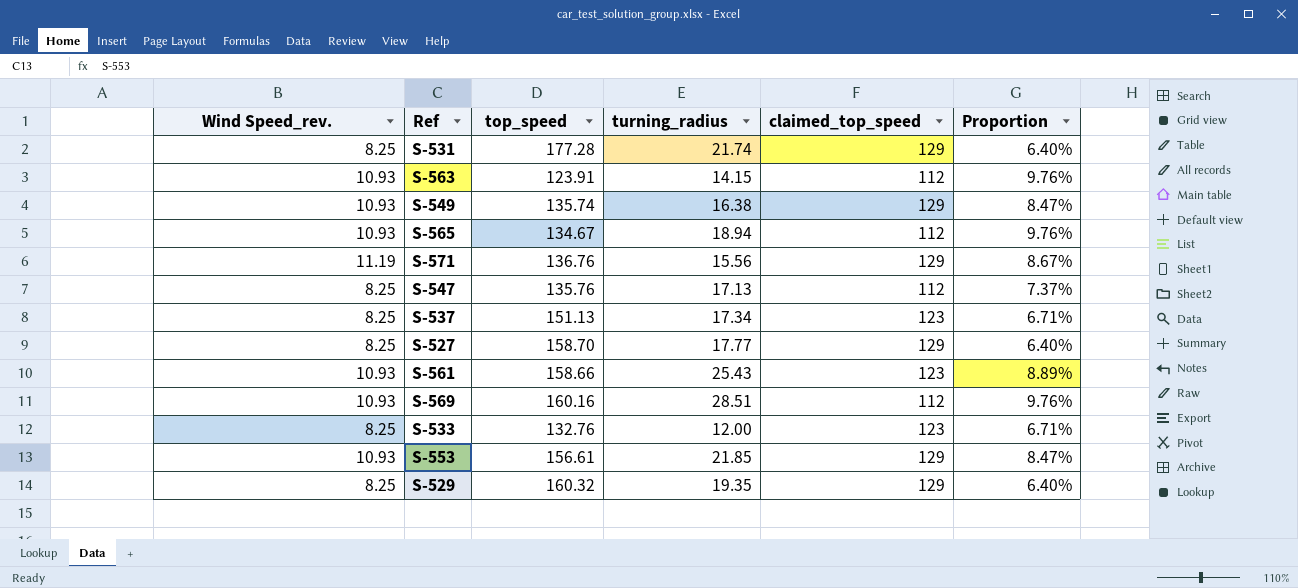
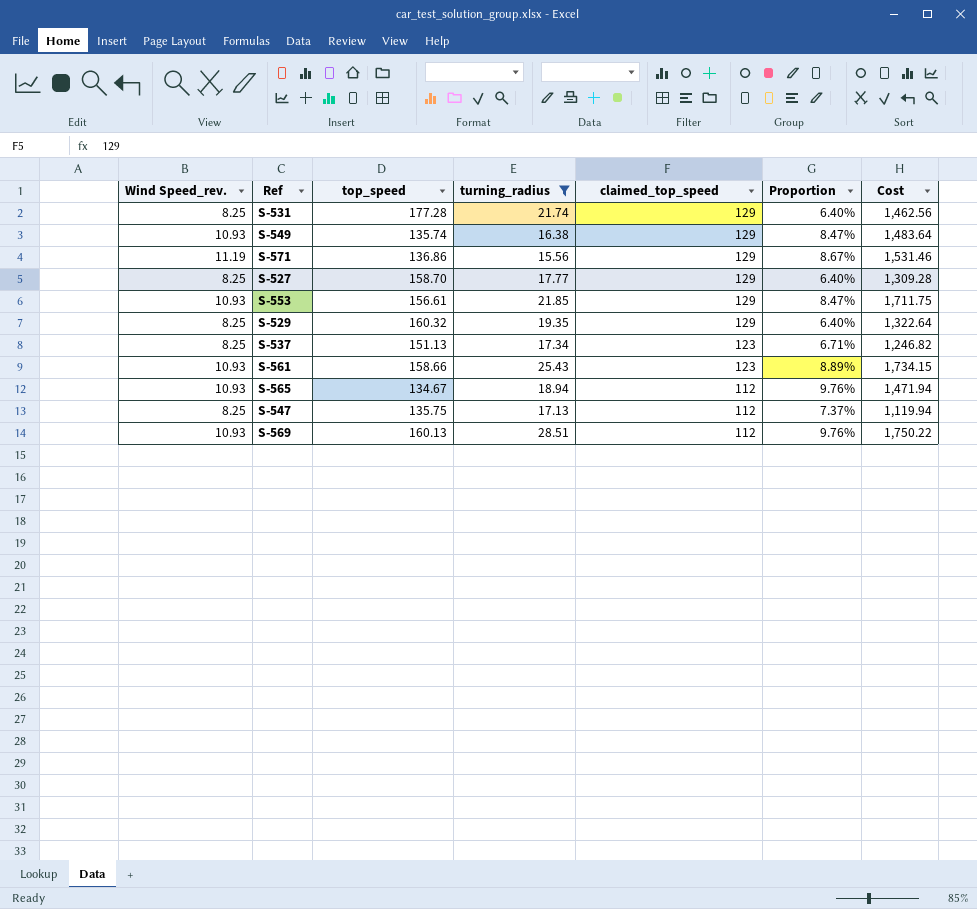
filter: none -> turning_radius >= 15.56
row order: none -> claimed_top_speed descending
column Cost | formula: none -> [Wind Speed_rev.] * [top_speed]
S-571 | top_speed: 136.76 -> 136.86
S-547 | top_speed: 135.76 -> 135.75
S-569 | top_speed: 160.16 -> 160.13

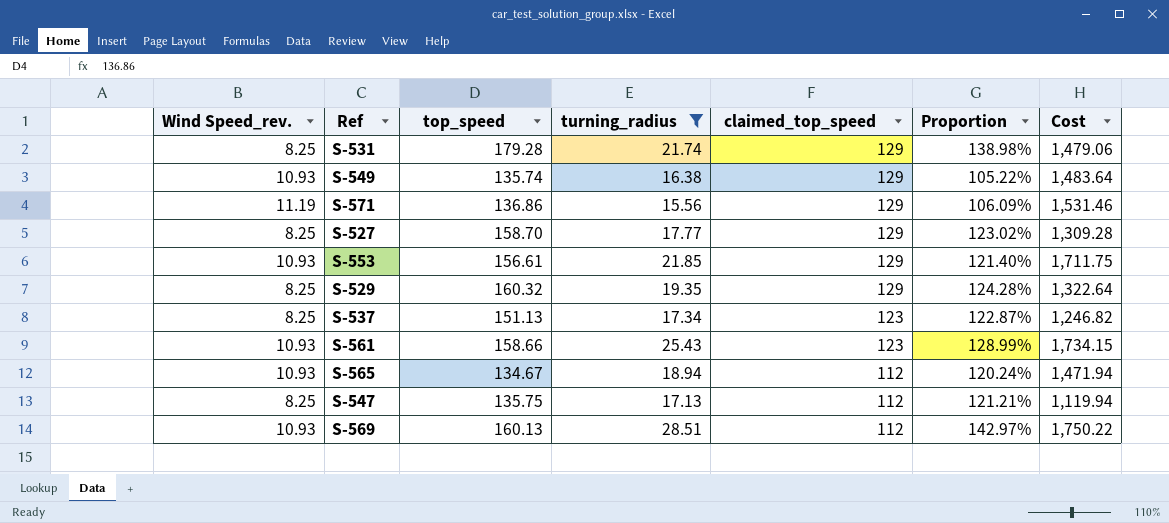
column Proportion | formula: [Wind Speed_rev.] / [claimed_top_speed] -> [top_speed] / [claimed_top_speed]
S-531 | top_speed: 177.28 -> 179.28
S-531 | Cost: 1,462.56 -> 1,479.06

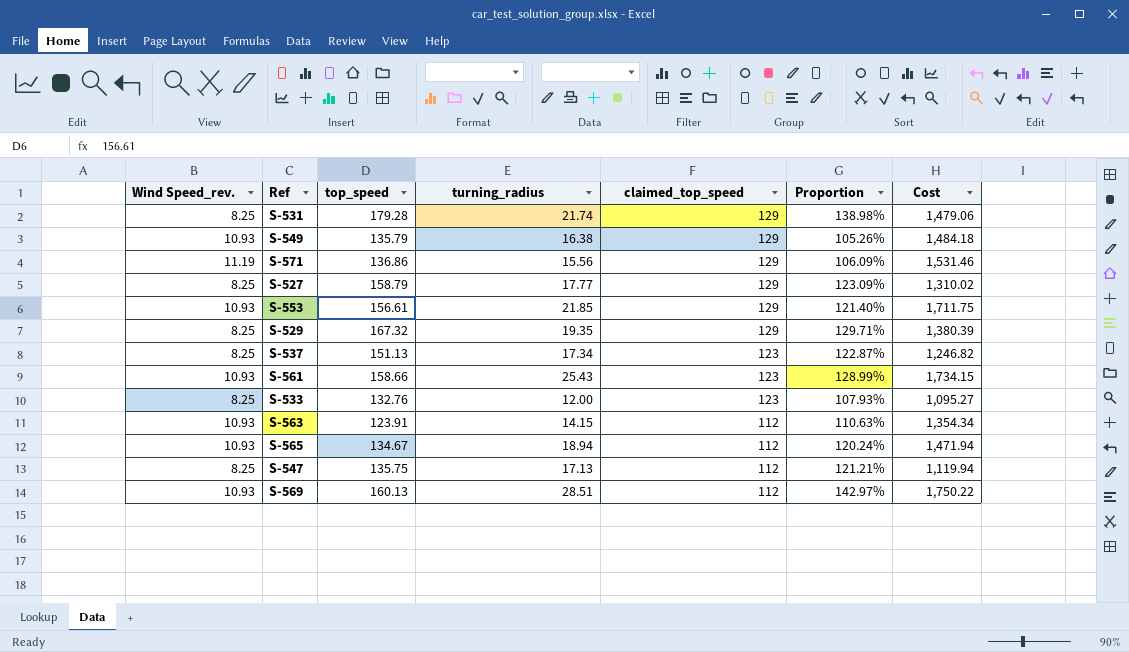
filter: turning_radius >= 15.56 -> none
S-549 | top_speed: 135.74 -> 135.79
S-549 | Proportion: 105.22% -> 105.26%
S-549 | Cost: 1,483.64 -> 1,484.18
S-527 | top_speed: 158.70 -> 158.79
S-527 | Proportion: 123.02% -> 123.09%
S-527 | Cost: 1,309.28 -> 1,310.02
S-529 | top_speed: 160.32 -> 167.32
S-529 | Proportion: 124.28% -> 129.71%
S-529 | Cost: 1,322.64 -> 1,380.39

